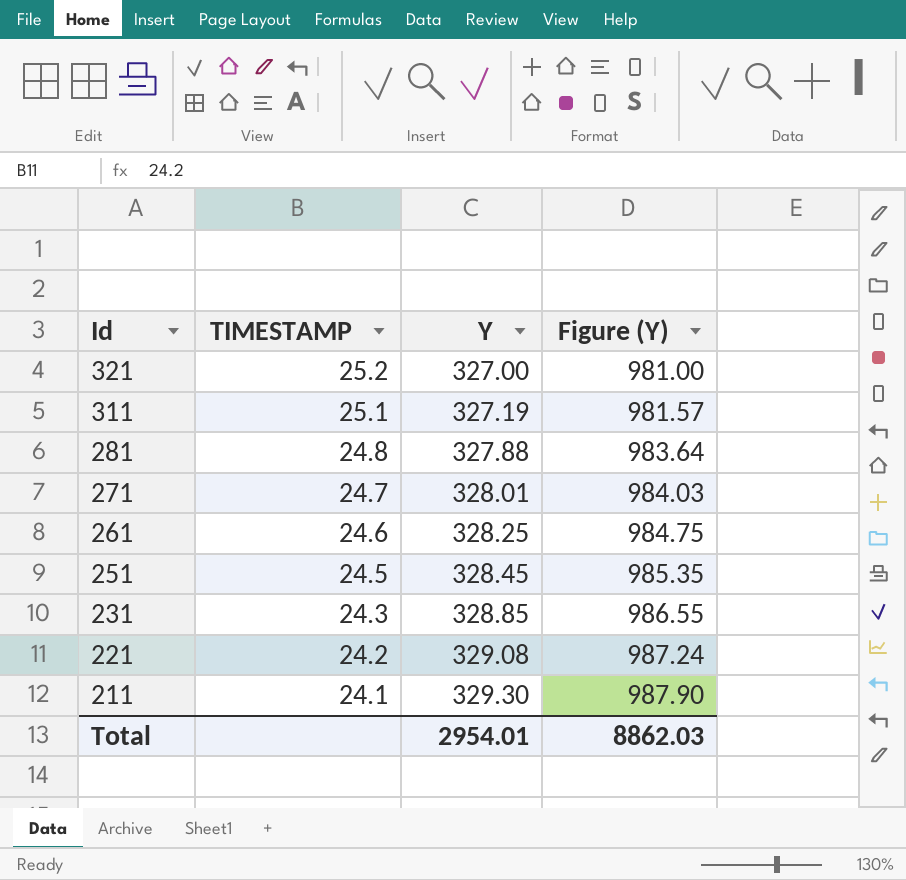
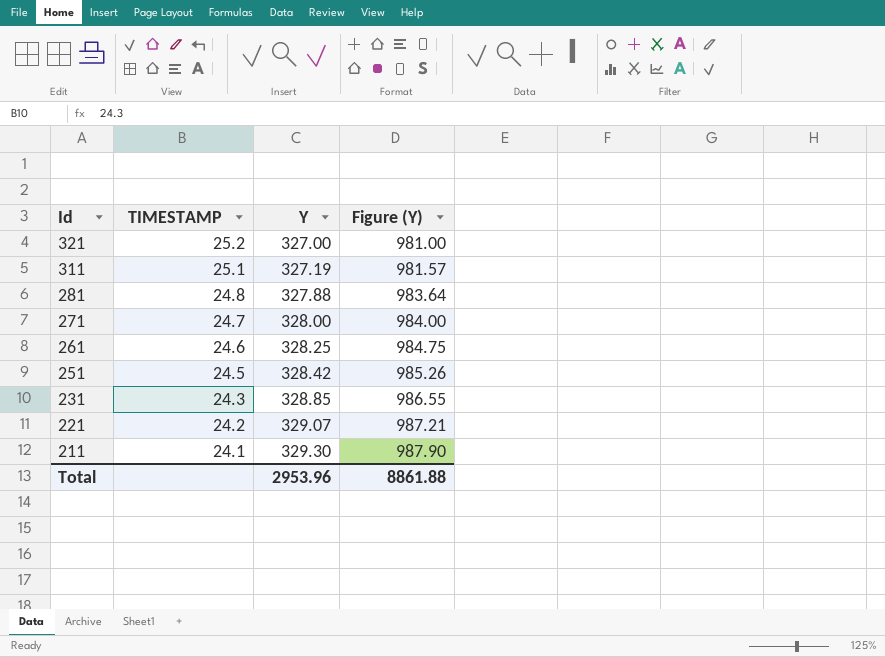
271 | Y: 328.01 -> 328.00
271 | Figure (Y): 984.03 -> 984.00
251 | Y: 328.45 -> 328.42
251 | Figure (Y): 985.35 -> 985.26
221 | Y: 329.08 -> 329.07
221 | Figure (Y): 987.24 -> 987.21
Total | Y: 2954.01 -> 2953.96
Total | Figure (Y): 8862.03 -> 8861.88

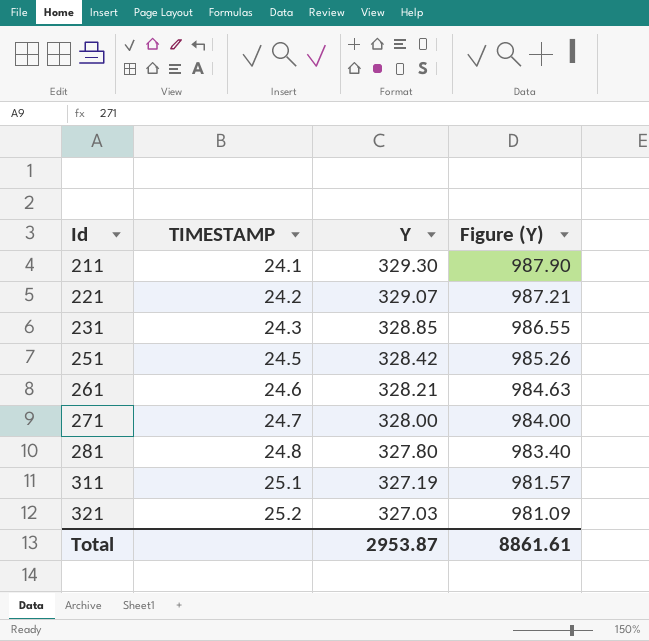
row order: Id descending -> Id ascending
261 | Y: 328.25 -> 328.21
261 | Figure (Y): 984.75 -> 984.63
281 | Y: 327.88 -> 327.80
281 | Figure (Y): 983.64 -> 983.40
321 | Y: 327.00 -> 327.03
321 | Figure (Y): 981.00 -> 981.09
Total | Y: 2953.96 -> 2953.87
Total | Figure (Y): 8861.88 -> 8861.61

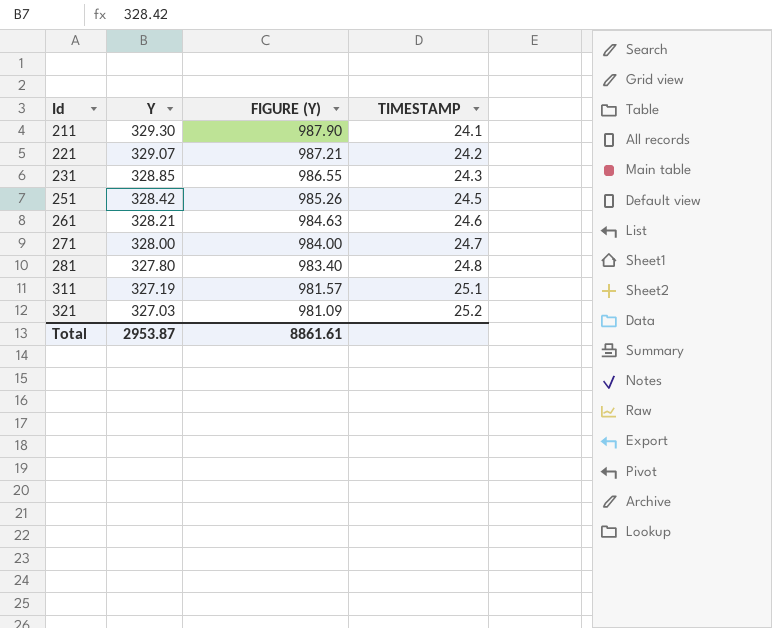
column name: Figure (Y) -> FIGURE (Y)
column TIMESTAMP | position: 2 -> 4

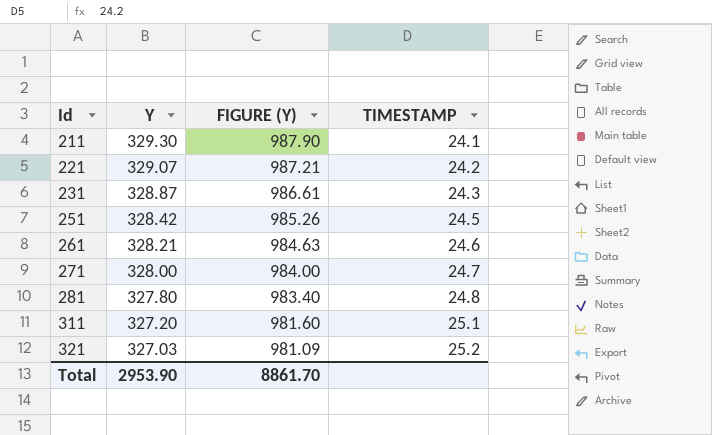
231 | Y: 328.85 -> 328.87
231 | FIGURE (Y): 986.55 -> 986.61
311 | Y: 327.19 -> 327.20
311 | FIGURE (Y): 981.57 -> 981.60
Total | Y: 2953.87 -> 2953.90
Total | FIGURE (Y): 8861.61 -> 8861.70

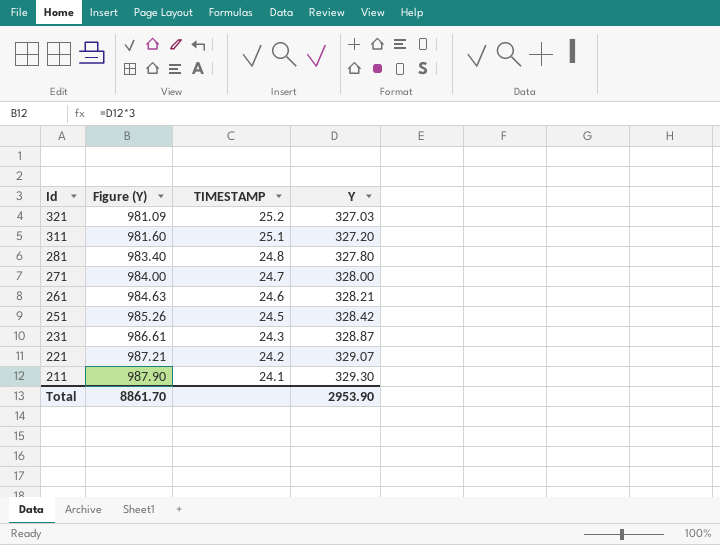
row order: Id ascending -> Id descending
column name: FIGURE (Y) -> Figure (Y)
column Y | position: 2 -> 4

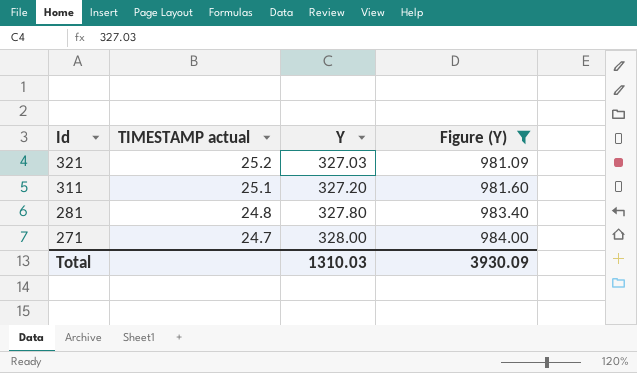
filter: none -> Figure (Y) <= 984.00
column name: TIMESTAMP -> TIMESTAMP actual
column Figure (Y) | position: 2 -> 4
Total | Y: 2953.90 -> 1310.03
Total | Figure (Y): 8861.70 -> 3930.09

